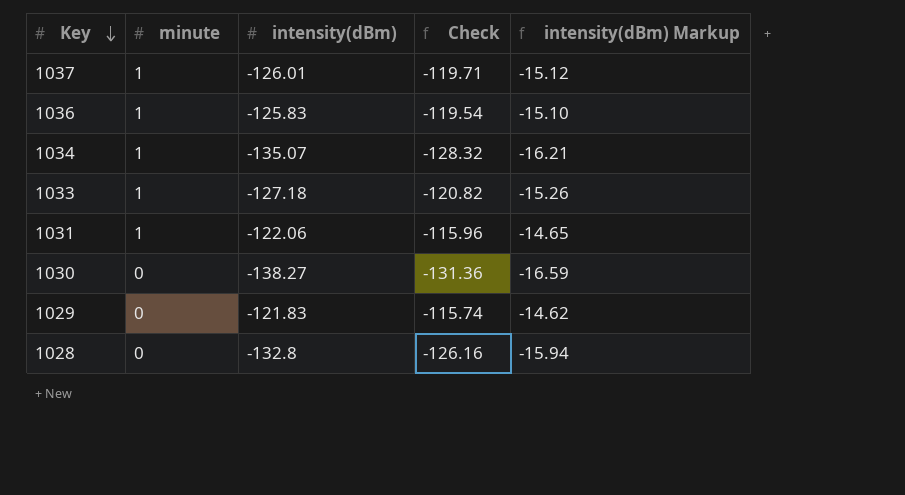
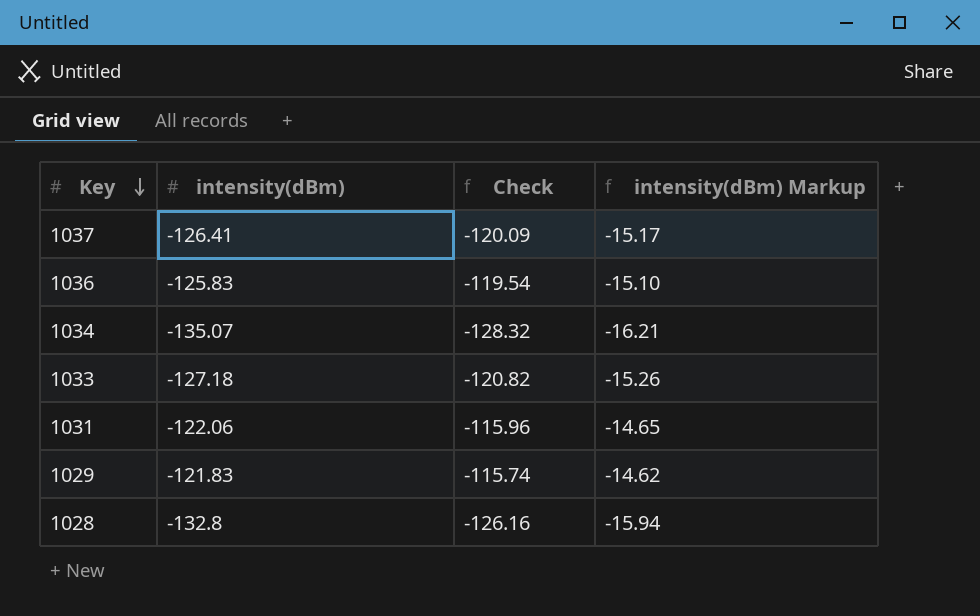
column minute | position: 2 -> none
row 1030: 0 | -138.27 | -131.36 | -16.59 -> none
1037 | intensity(dBm): -126.01 -> -126.41
1037 | Check: -119.71 -> -120.09
1037 | intensity(dBm) Markup: -15.12 -> -15.17

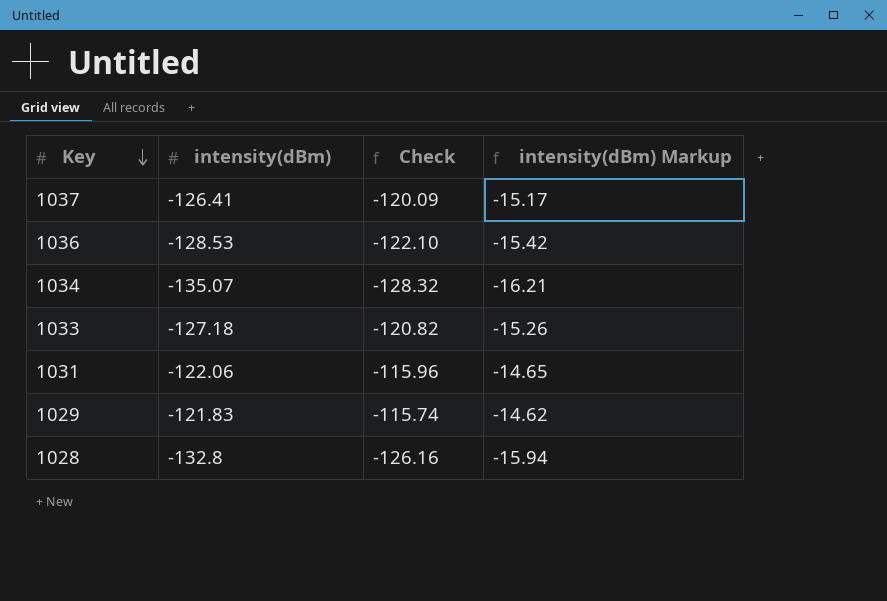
1036 | intensity(dBm): -125.83 -> -128.53
1036 | Check: -119.54 -> -122.10
1036 | intensity(dBm) Markup: -15.10 -> -15.42

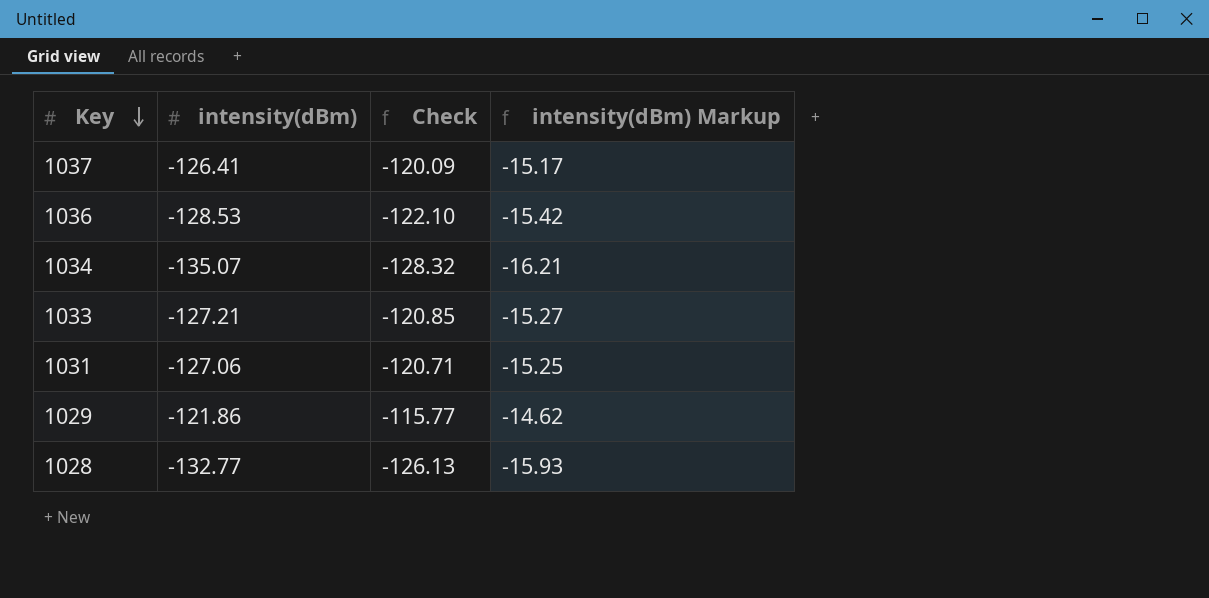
1033 | intensity(dBm): -127.18 -> -127.21
1033 | Check: -120.82 -> -120.85
1033 | intensity(dBm) Markup: -15.26 -> -15.27
1031 | intensity(dBm): -122.06 -> -127.06
1031 | Check: -115.96 -> -120.71
1031 | intensity(dBm) Markup: -14.65 -> -15.25
1029 | intensity(dBm): -121.83 -> -121.86
1029 | Check: -115.74 -> -115.77
1028 | intensity(dBm): -132.8 -> -132.77
1028 | Check: -126.16 -> -126.13
1028 | intensity(dBm) Markup: -15.94 -> -15.93

